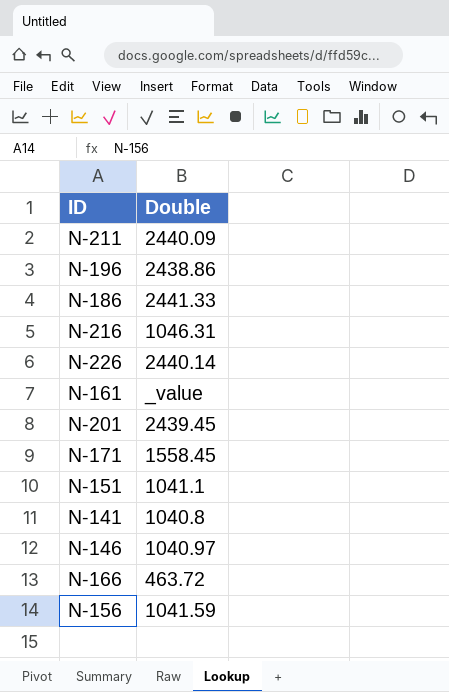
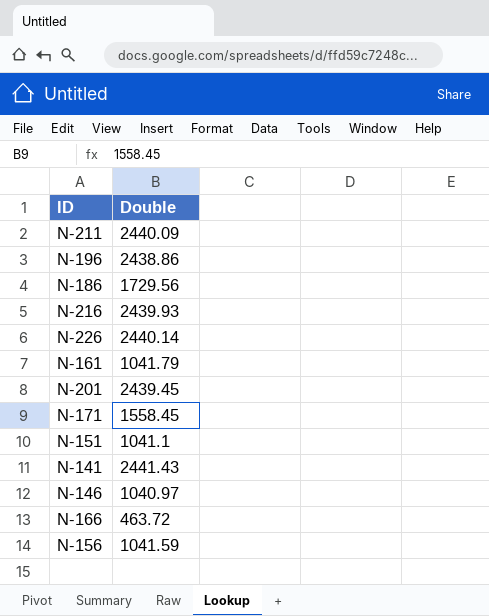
N-186 | Double: 2441.33 -> 1729.56
N-216 | Double: 1046.31 -> 2439.93
N-161 | Double: _value -> 1041.79
N-141 | Double: 1040.8 -> 2441.43

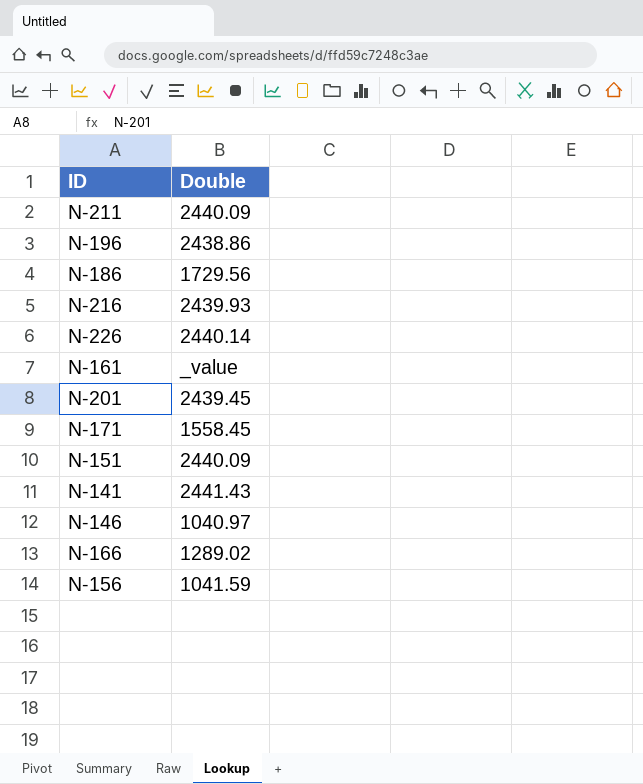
N-161 | Double: 1041.79 -> _value
N-151 | Double: 1041.1 -> 2440.09
N-166 | Double: 463.72 -> 1289.02

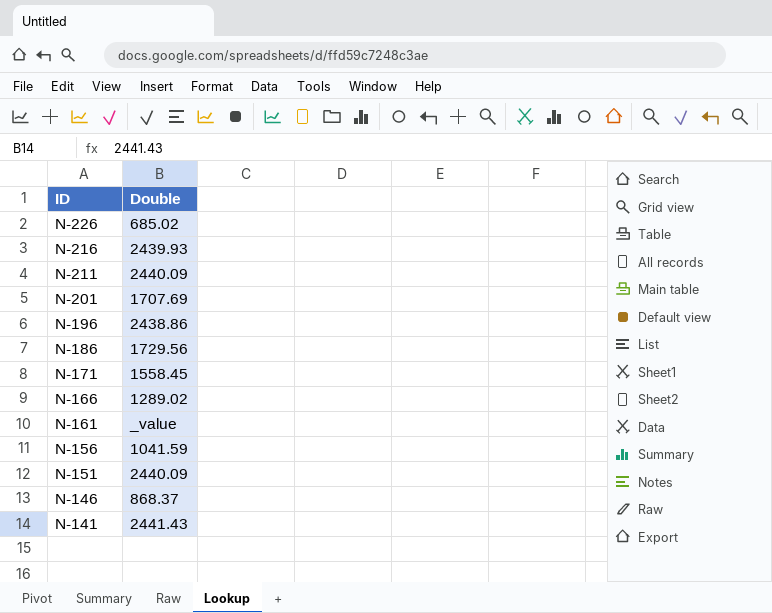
row order: none -> ID descending
N-226 | Double: 2440.14 -> 685.02
N-201 | Double: 2439.45 -> 1707.69
N-146 | Double: 1040.97 -> 868.37

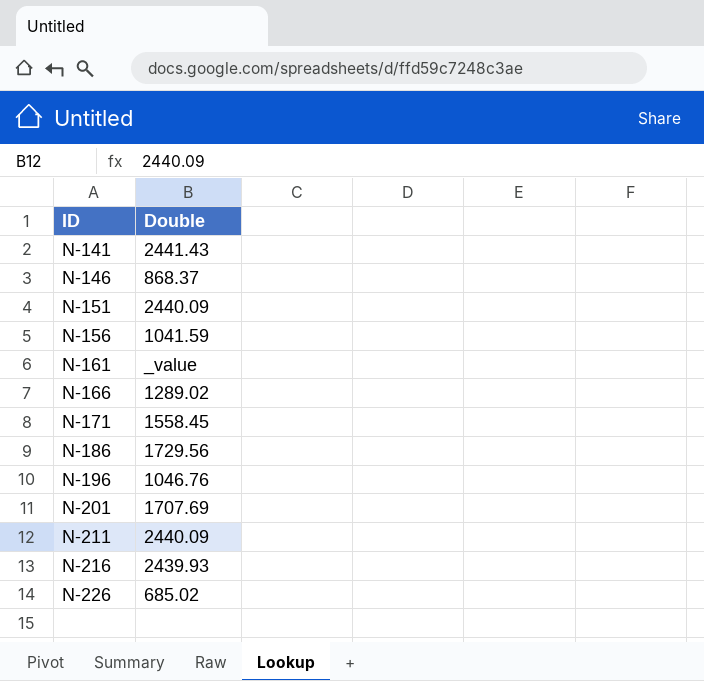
row order: ID descending -> ID ascending
N-196 | Double: 2438.86 -> 1046.76

